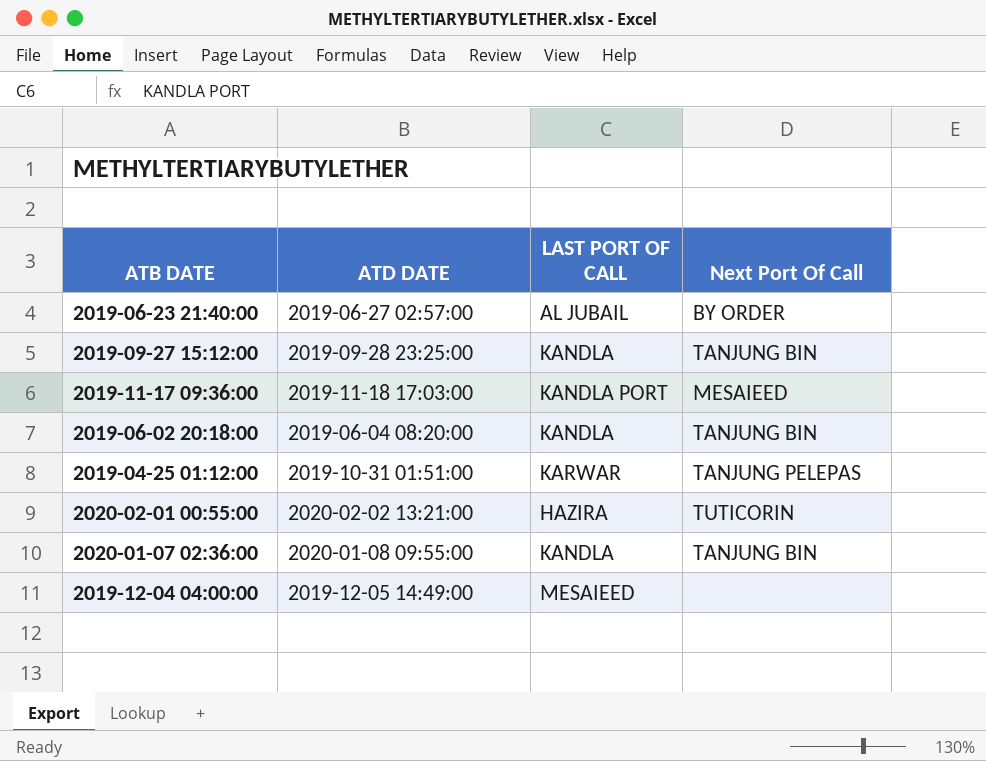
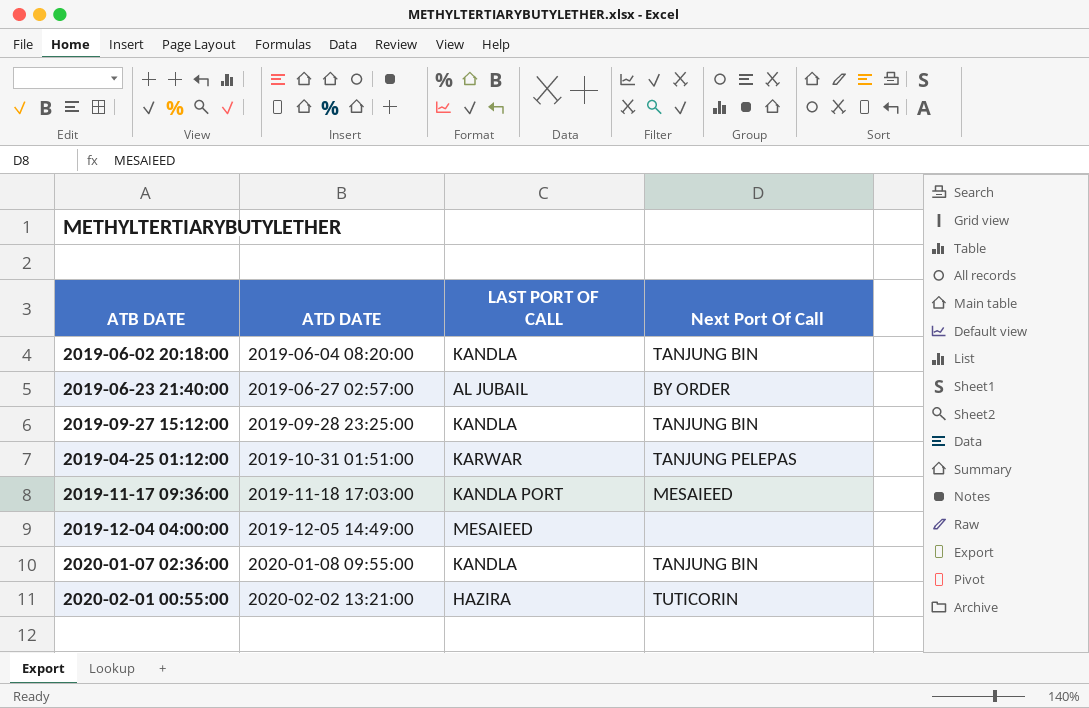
row order: none -> ATD DATE ascending

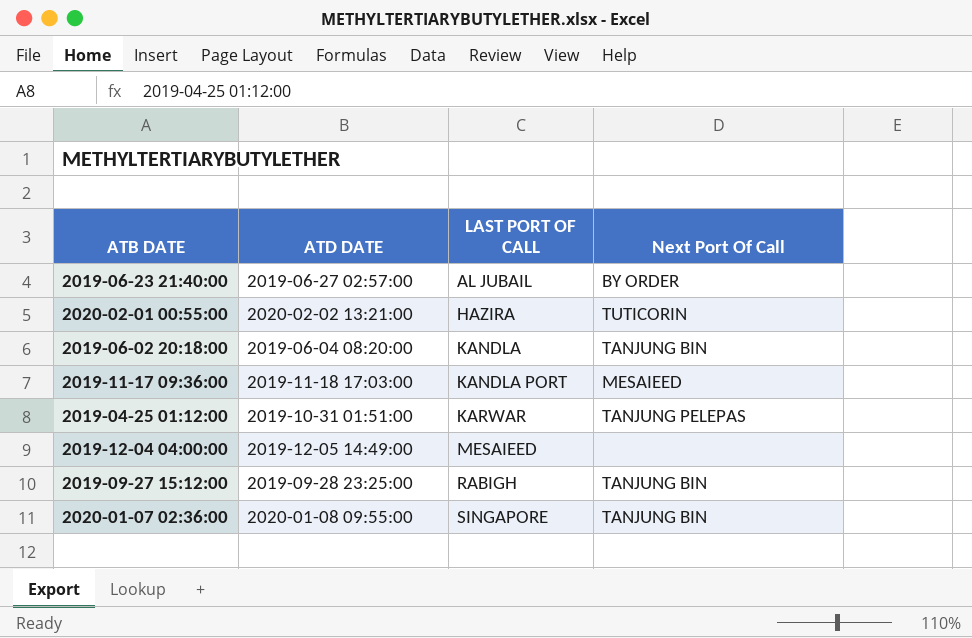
row order: ATD DATE ascending -> LAST PORT OF CALL ascending
2019-09-27 15:12:00 | LAST PORT OF CALL: KANDLA -> RABIGH
2020-01-07 02:36:00 | LAST PORT OF CALL: KANDLA -> SINGAPORE

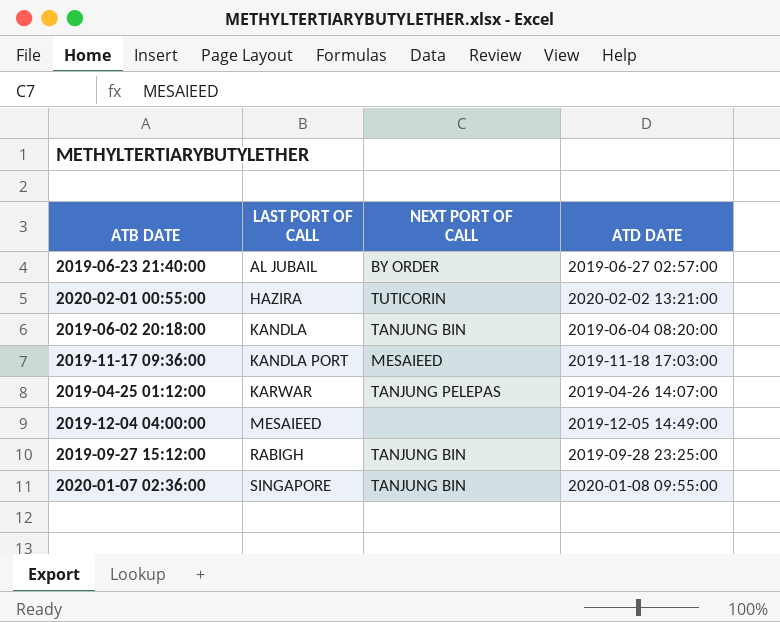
column name: Next Port Of Call -> NEXT PORT OF CALL
column ATD DATE | position: 2 -> 4
2019-04-25 01:12:00 | ATD DATE: 2019-10-31 01:51:00 -> 2019-04-26 14:07:00

